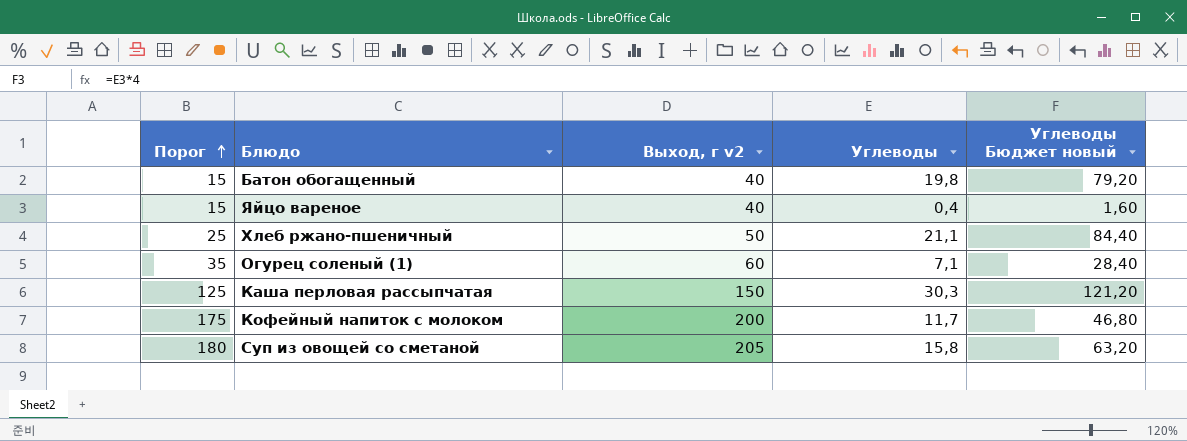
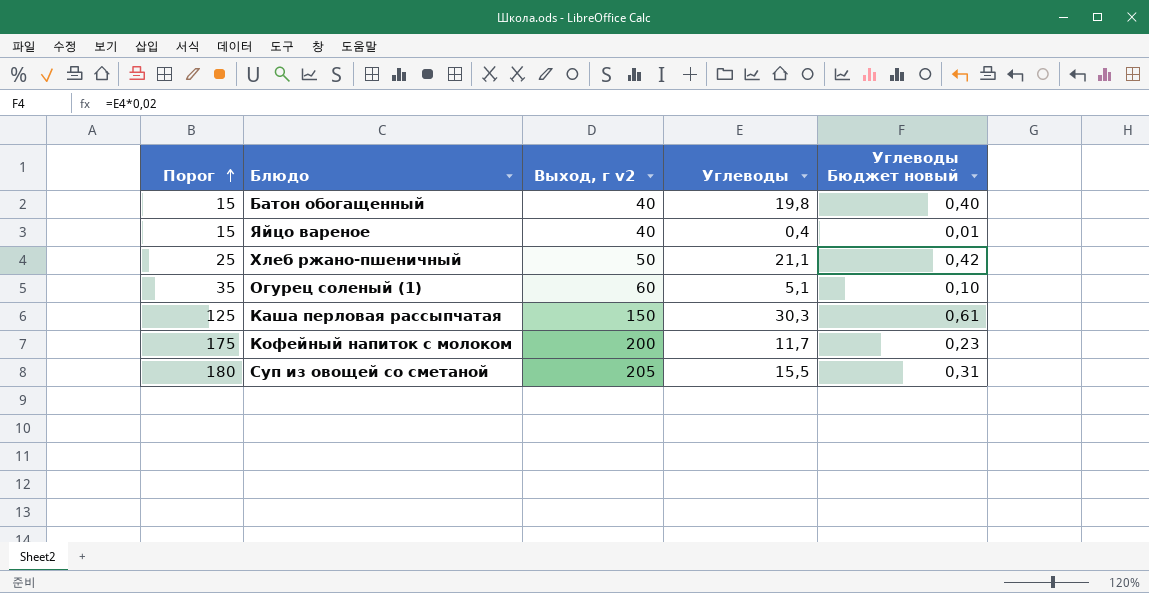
column Углеводы Бюджет новый | formula: [Углеводы] * 4 -> [Углеводы] * 0,02
Огурец соленый (1) | Углеводы: 7,1 -> 5,1
Суп из овощей со сметаной | Углеводы: 15,8 -> 15,5

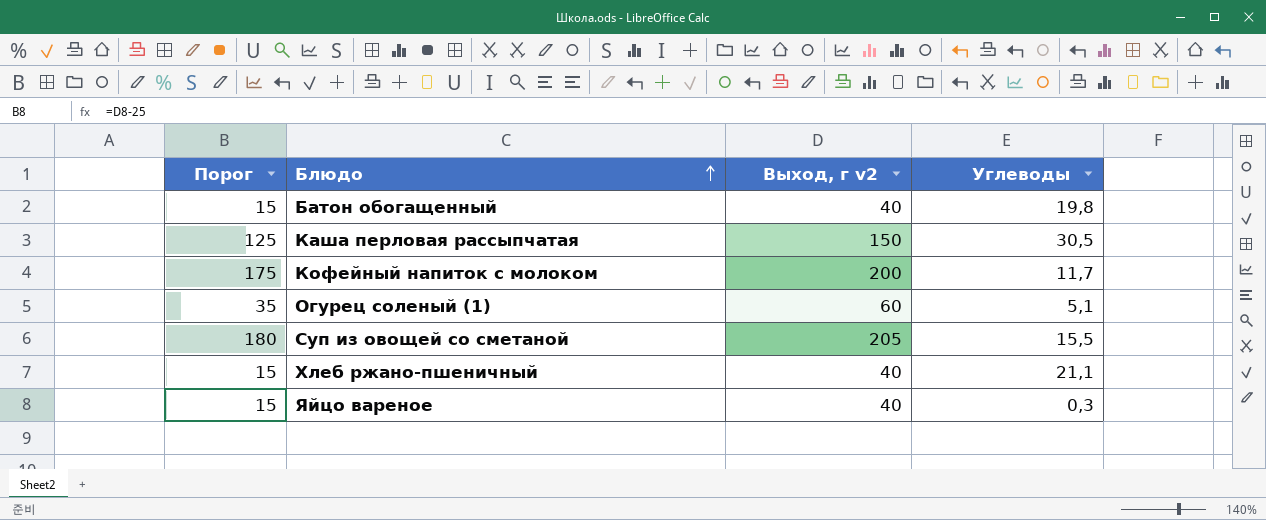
row order: Порог ascending -> Блюдо ascending
column Углеводы Бюджет новый | formula: [Углеводы] * 0,02 -> none
Каша перловая рассыпчатая | Углеводы: 30,3 -> 30,5
Хлеб ржано-пшеничный | Порог: 25 -> 15
Хлеб ржано-пшеничный | Выход, г v2: 50 -> 40
Яйцо вареное | Углеводы: 0,4 -> 0,3

